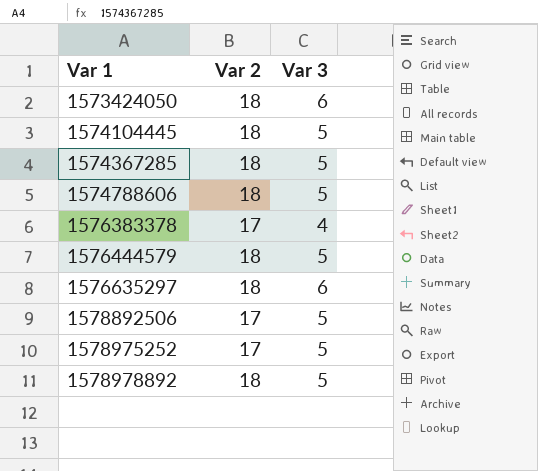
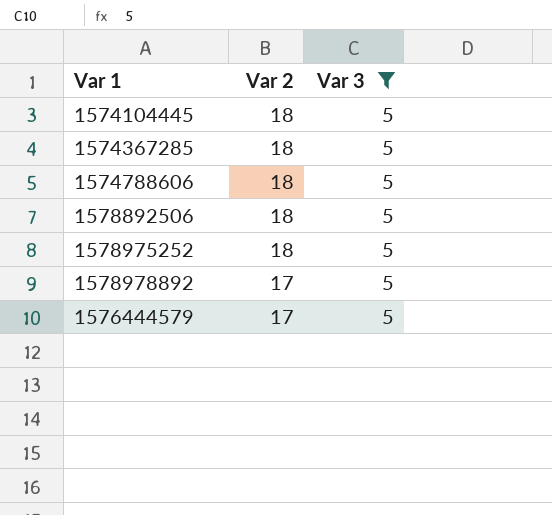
filter: none -> Var 3 = 5
row order: Var 1 ascending -> Var 2 descending
1578892506 | Var 2: 17 -> 18
1578975252 | Var 2: 17 -> 18
1578978892 | Var 2: 18 -> 17
1576444579 | Var 2: 18 -> 17

